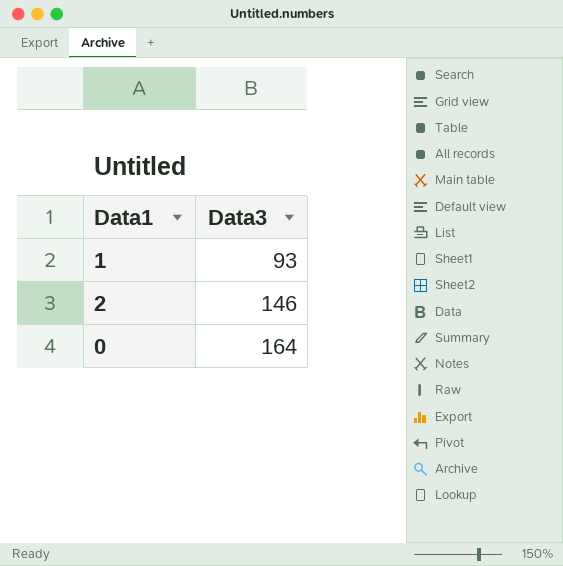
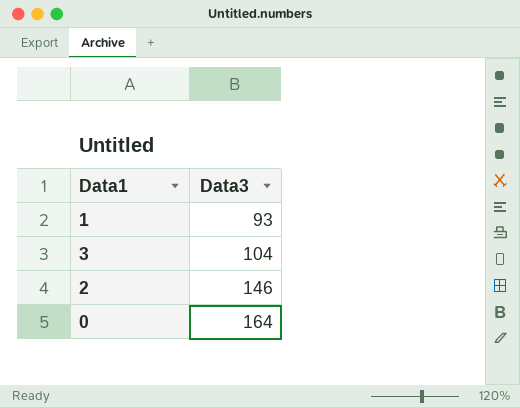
row 3: none -> 104

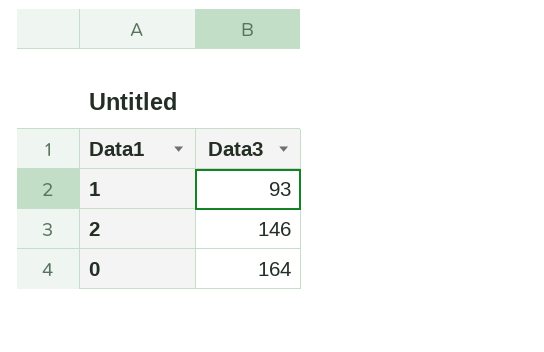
row 3: 104 -> none

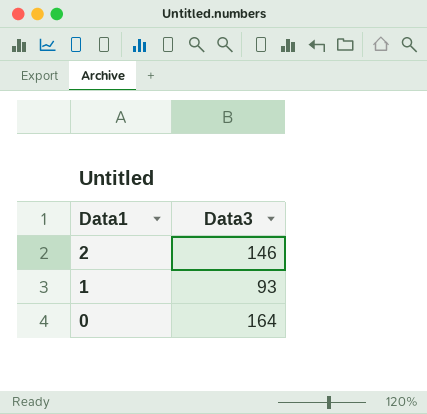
row order: Data3 ascending -> Data1 descending

